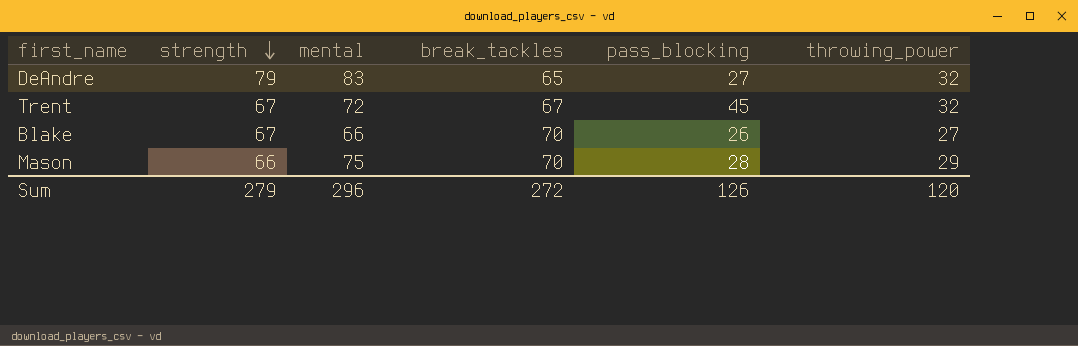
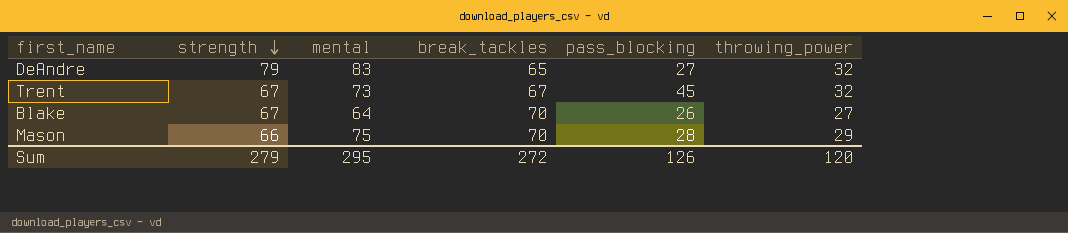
Trent | mental: 72 -> 73
Blake | mental: 66 -> 64
Sum | mental: 296 -> 295

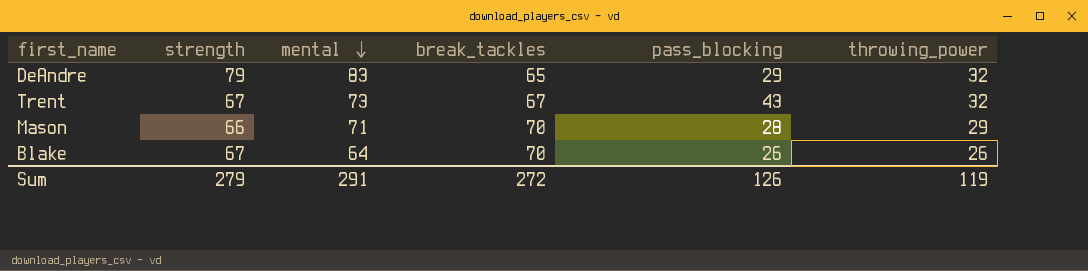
row order: strength descending -> mental descending
DeAndre | pass_blocking: 27 -> 29
Trent | pass_blocking: 45 -> 43
Mason | mental: 75 -> 71
Blake | throwing_power: 27 -> 26
Sum | mental: 295 -> 291
Sum | throwing_power: 120 -> 119

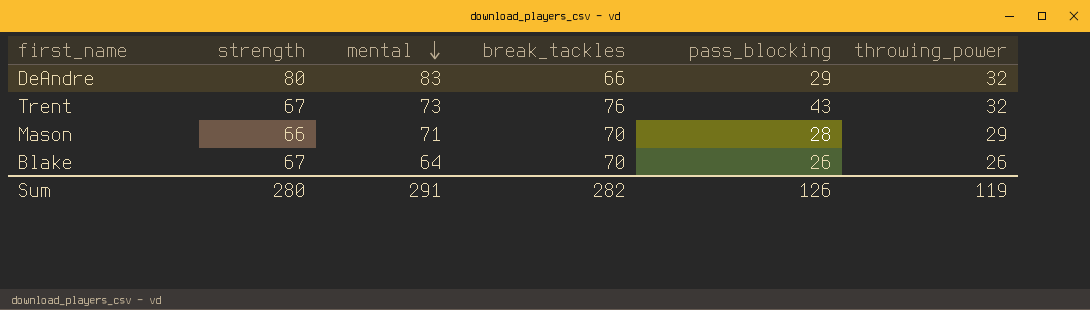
DeAndre | strength: 79 -> 80
DeAndre | break_tackles: 65 -> 66
Trent | break_tackles: 67 -> 76
Sum | strength: 279 -> 280
Sum | break_tackles: 272 -> 282

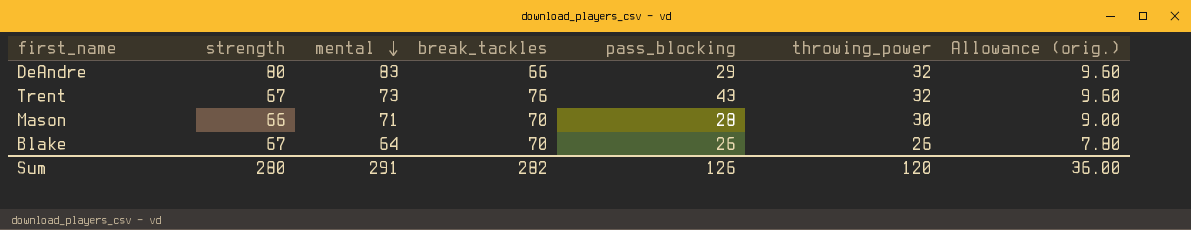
column Allowance (orig.) | formula: none -> [throwing_power] * 0.3
Mason | throwing_power: 29 -> 30
Sum | throwing_power: 119 -> 120

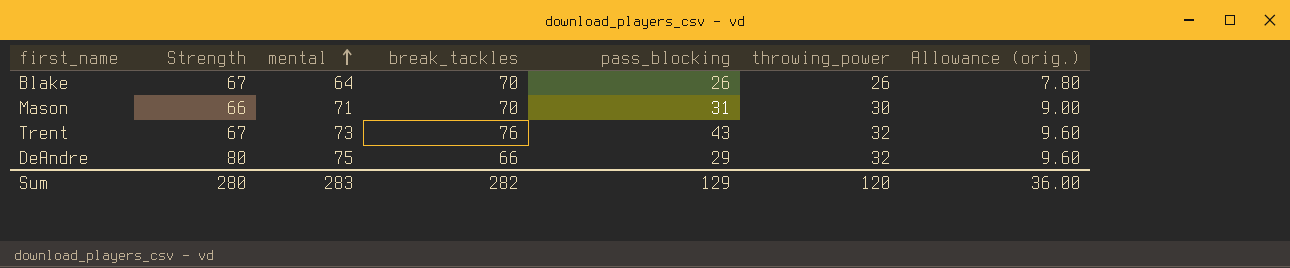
row order: mental descending -> mental ascending
column name: strength -> Strength
Mason | pass_blocking: 28 -> 31
DeAndre | mental: 83 -> 75
Sum | mental: 291 -> 283
Sum | pass_blocking: 126 -> 129

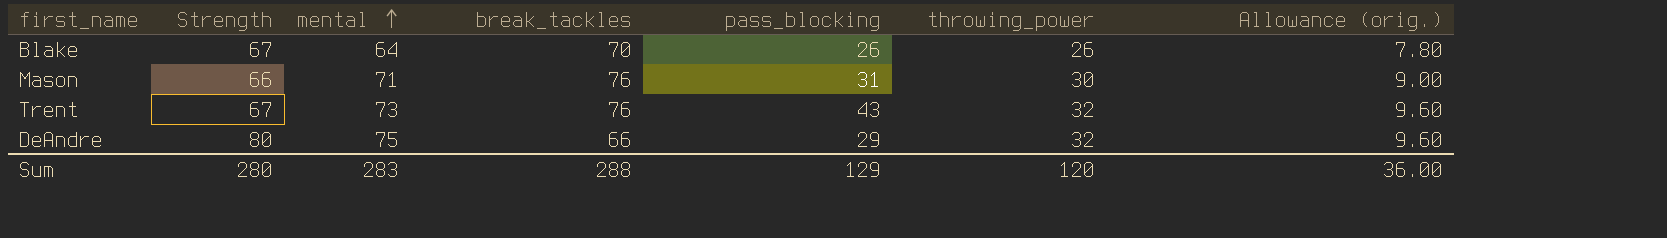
Mason | break_tackles: 70 -> 76
Sum | break_tackles: 282 -> 288

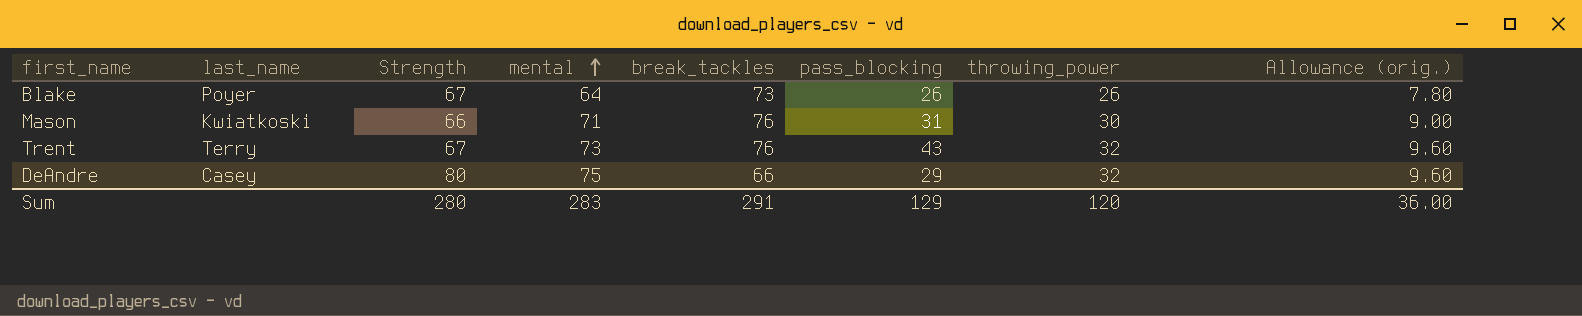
column last_name | position: none -> 2
Blake | break_tackles: 70 -> 73
Sum | break_tackles: 288 -> 291

